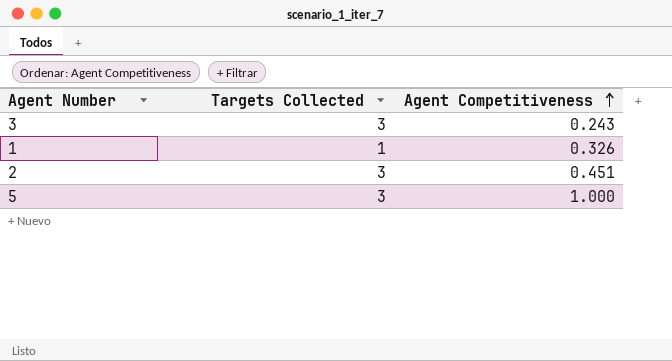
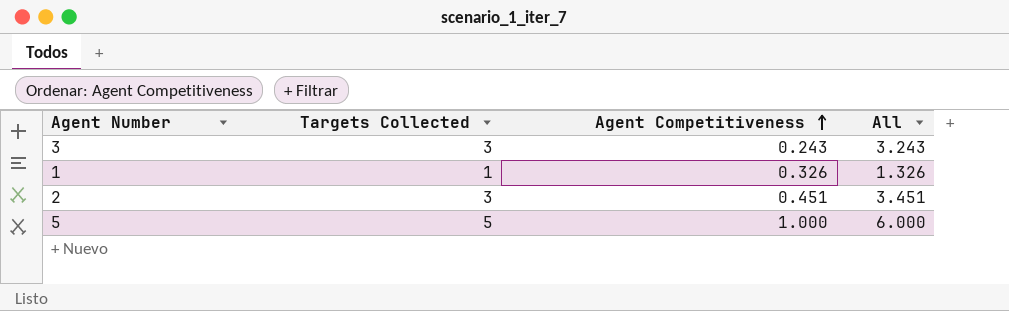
column All | formula: none -> [Targets Collected] + [Agent Competitiveness]
5 | Targets Collected: 3 -> 5

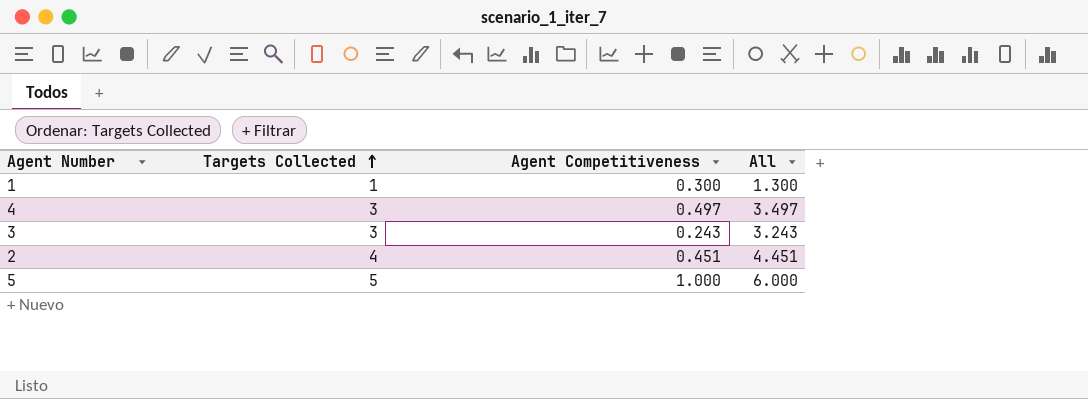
row order: Agent Competitiveness ascending -> Targets Collected ascending
1 | Agent Competitiveness: 0.326 -> 0.300
1 | All: 1.326 -> 1.300
row 4: none -> 3 | 0.497 | 3.497
2 | Targets Collected: 3 -> 4
2 | All: 3.451 -> 4.451

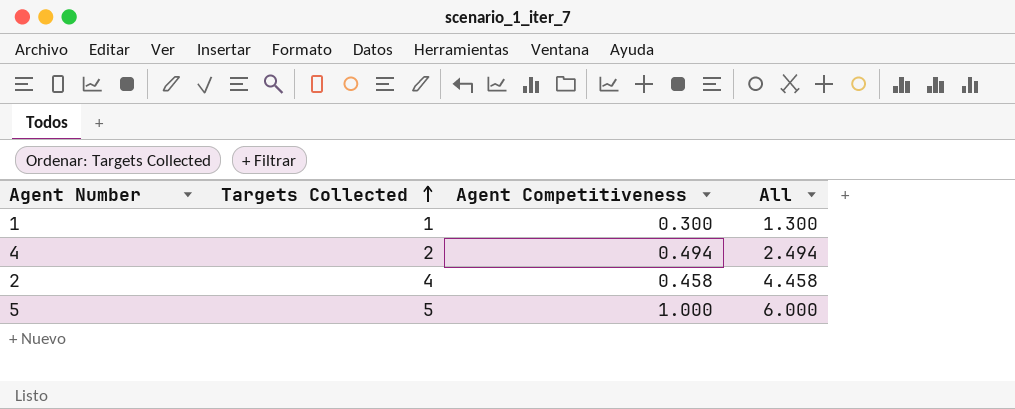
row 3: 3 | 0.243 | 3.243 -> none
4 | Targets Collected: 3 -> 2
4 | Agent Competitiveness: 0.497 -> 0.494
4 | All: 3.497 -> 2.494
2 | Agent Competitiveness: 0.451 -> 0.458
2 | All: 4.451 -> 4.458

